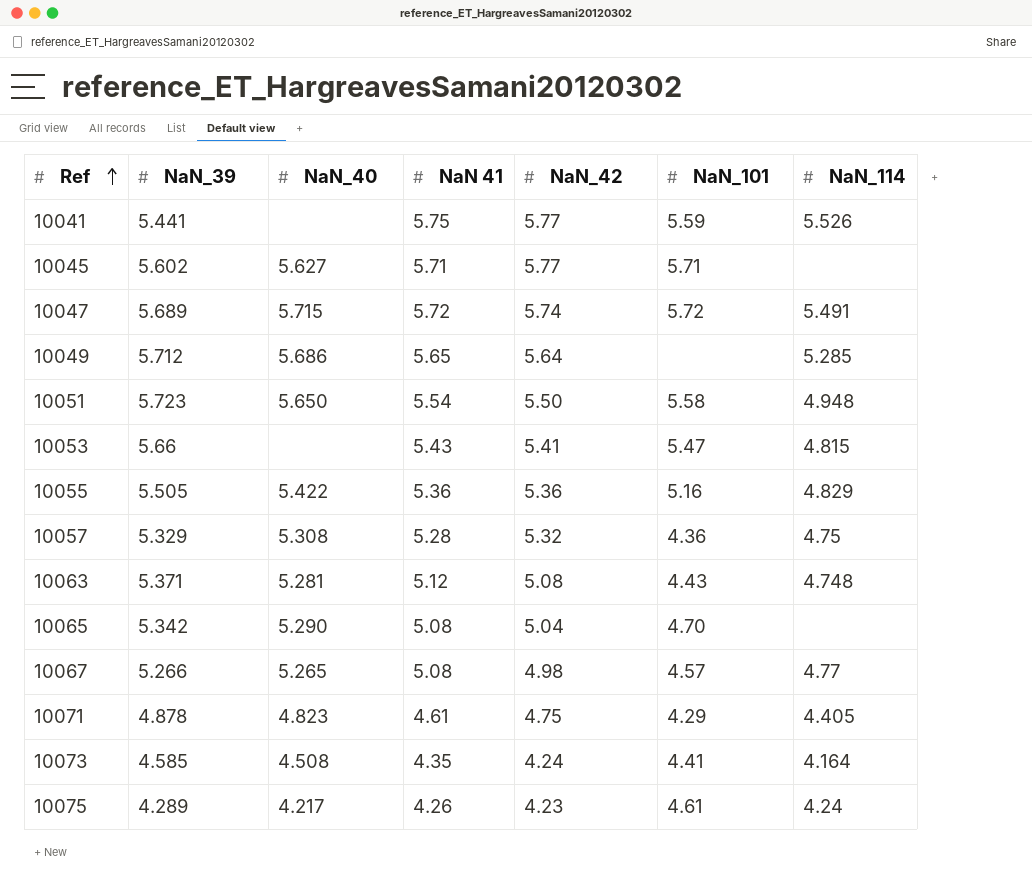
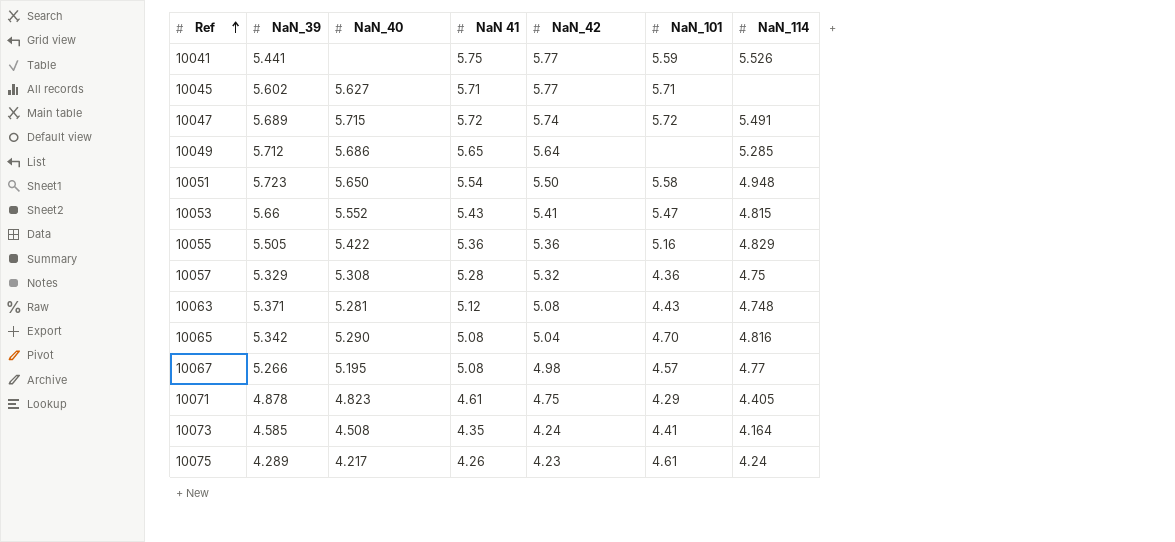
10053 | NaN_40: none -> 5.552
10065 | NaN_114: none -> 4.816
10067 | NaN_40: 5.265 -> 5.195

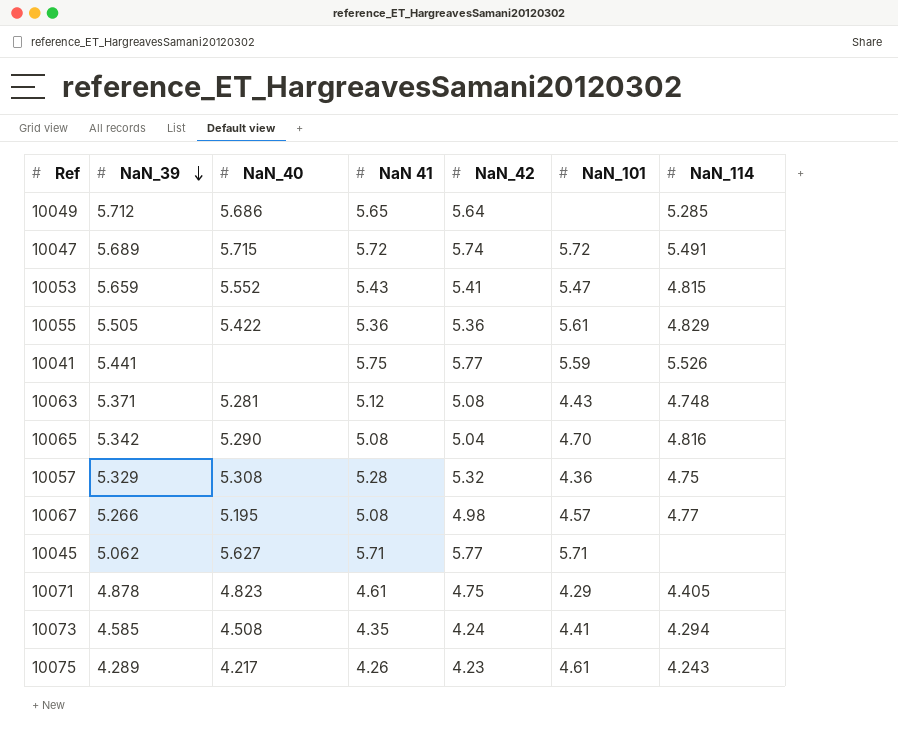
row order: Ref ascending -> NaN_39 descending
row 10051: 5.723 | 5.650 | 5.54 | 5.50 | 5.58 | 4.948 -> none
10053 | NaN_39: 5.66 -> 5.659
10055 | NaN_101: 5.16 -> 5.61
10045 | NaN_39: 5.602 -> 5.062
10073 | NaN_114: 4.164 -> 4.294
10075 | NaN_114: 4.24 -> 4.243

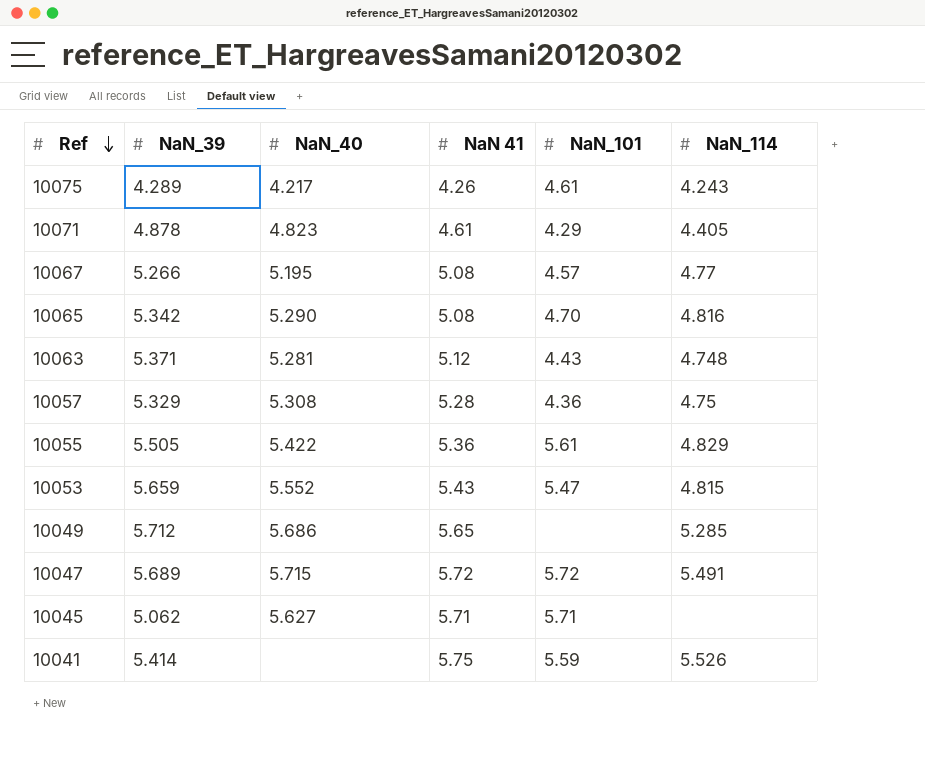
row order: NaN_39 descending -> Ref descending
column NaN_42 | position: 5 -> none
row 10073: 4.585 | 4.508 | 4.35 | 4.24 | 4.41 | 4.294 -> none
10041 | NaN_39: 5.441 -> 5.414

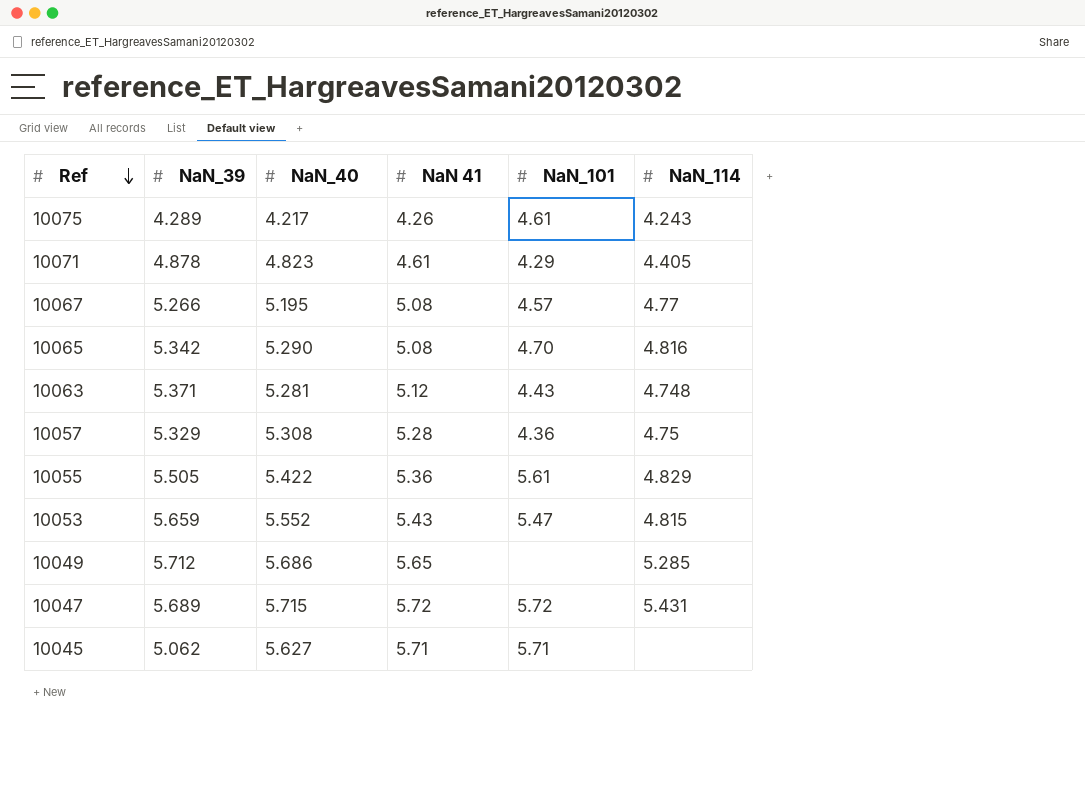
row 10041: 5.414 | none | 5.75 | 5.59 | 5.526 -> none
10047 | NaN_114: 5.491 -> 5.431

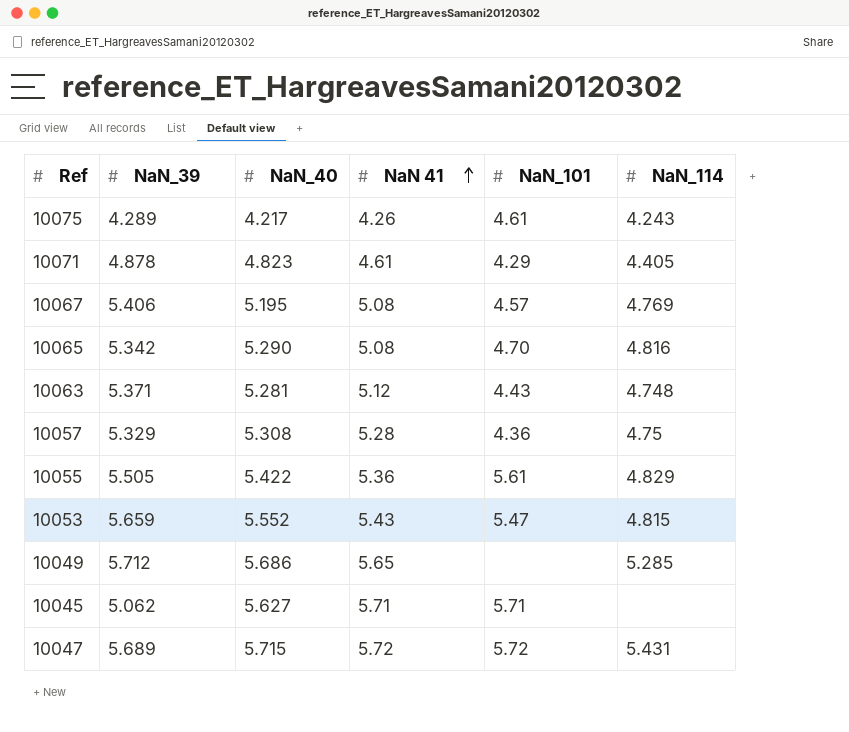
row order: Ref descending -> NaN 41 ascending
10067 | NaN_39: 5.266 -> 5.406
10067 | NaN_114: 4.77 -> 4.769

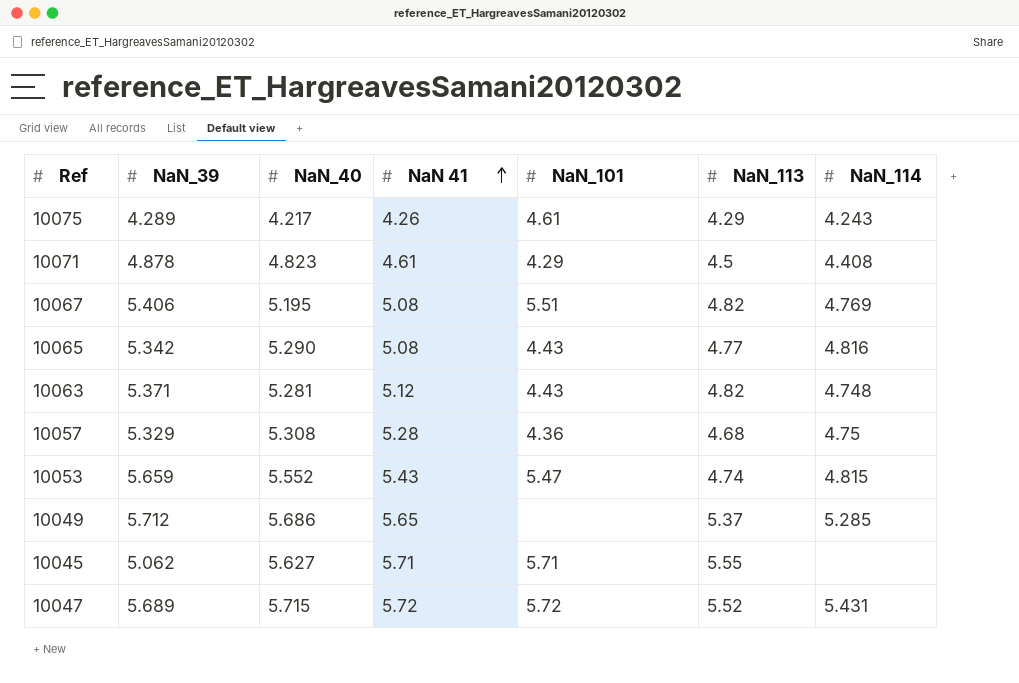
column NaN_113 | position: none -> 6
row 10055: 5.505 | 5.422 | 5.36 | 5.61 | 4.829 -> none
10071 | NaN_114: 4.405 -> 4.408
10067 | NaN_101: 4.57 -> 5.51
10065 | NaN_101: 4.70 -> 4.43

